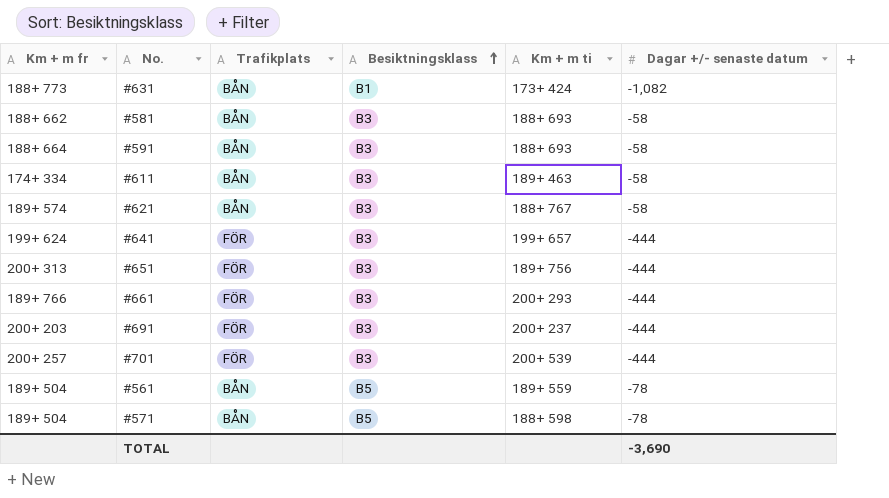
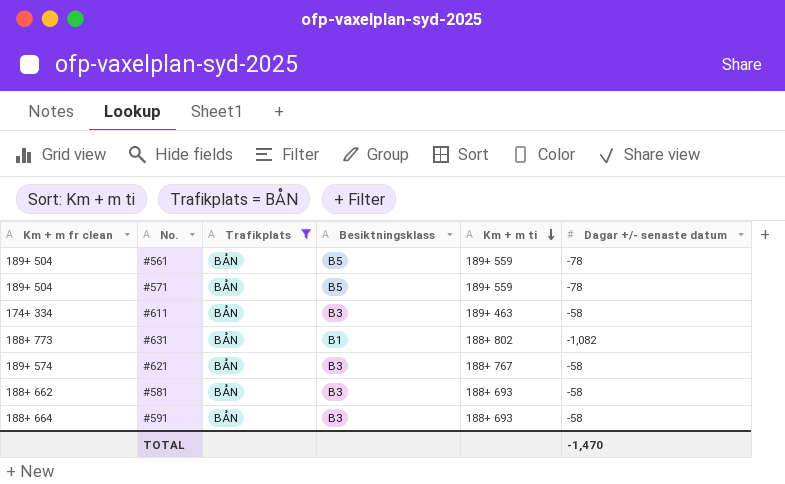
filter: none -> Trafikplats = BÅN
row order: Besiktningsklass ascending -> Km + m ti descending
column name: Km + m fr -> Km + m fr clean
#571 | Km + m ti: 188+ 598 -> 189+ 559
#631 | Km + m ti: 173+ 424 -> 188+ 802
TOTAL | Dagar +/- senaste datum: -3,690 -> -1,470

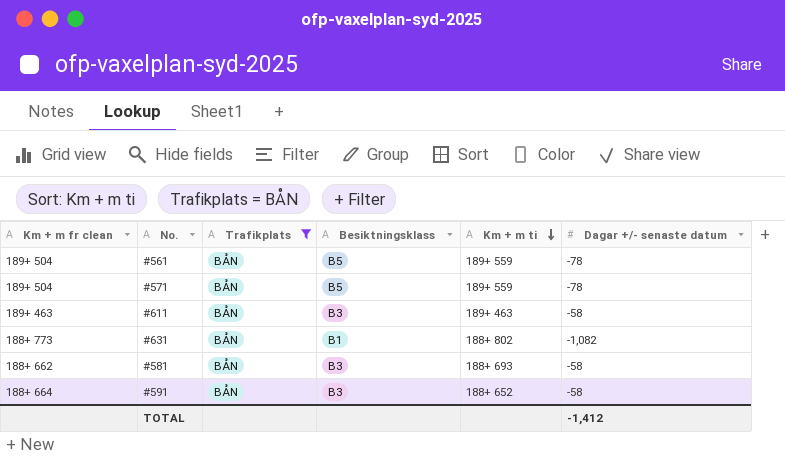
row #621: 189+ 574 | BÅN | B3 | 188+ 767 | -58 -> none
#611 | Km + m fr clean: 174+ 334 -> 189+ 463
#591 | Km + m ti: 188+ 693 -> 188+ 652
TOTAL | Dagar +/- senaste datum: -1,470 -> -1,412

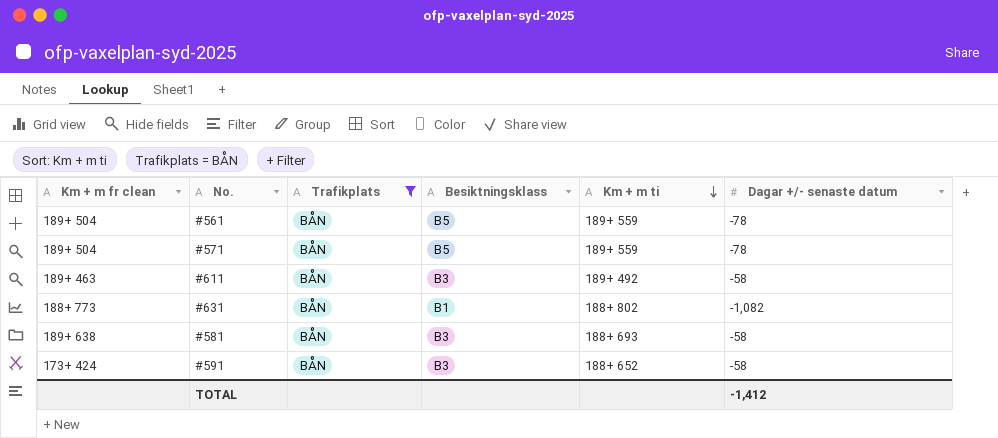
#611 | Km + m ti: 189+ 463 -> 189+ 492
#581 | Km + m fr clean: 188+ 662 -> 189+ 638
#591 | Km + m fr clean: 188+ 664 -> 173+ 424

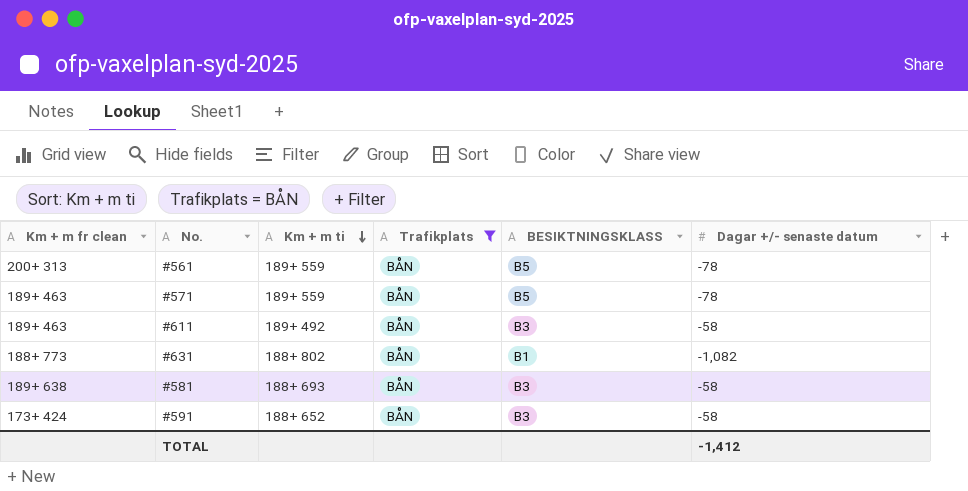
column Km + m ti | position: 5 -> 3
column name: Besiktningsklass -> BESIKTNINGSKLASS
#561 | Km + m fr clean: 189+ 504 -> 200+ 313
#571 | Km + m fr clean: 189+ 504 -> 189+ 463

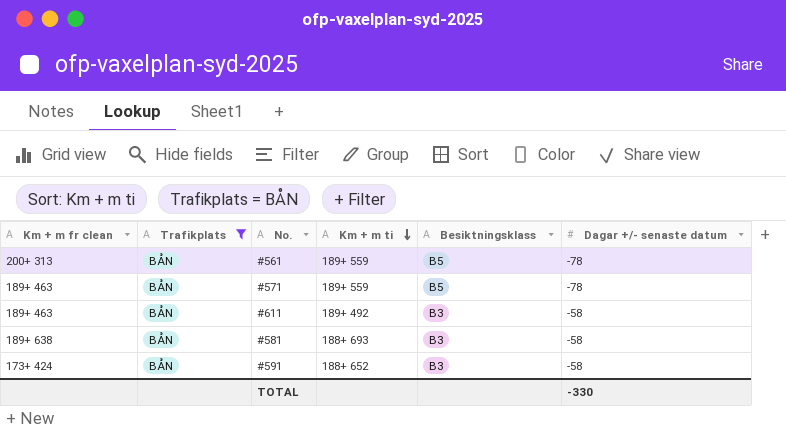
column Trafikplats | position: 4 -> 2
column name: BESIKTNINGSKLASS -> Besiktningsklass
row #631: 188+ 773 | 188+ 802 | BÅN | B1 | -1,082 -> none
TOTAL | Dagar +/- senaste datum: -1,412 -> -330

